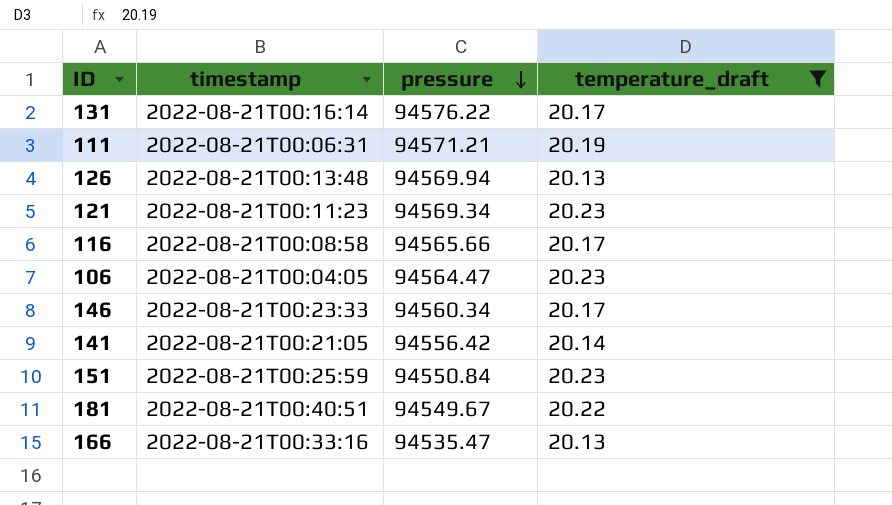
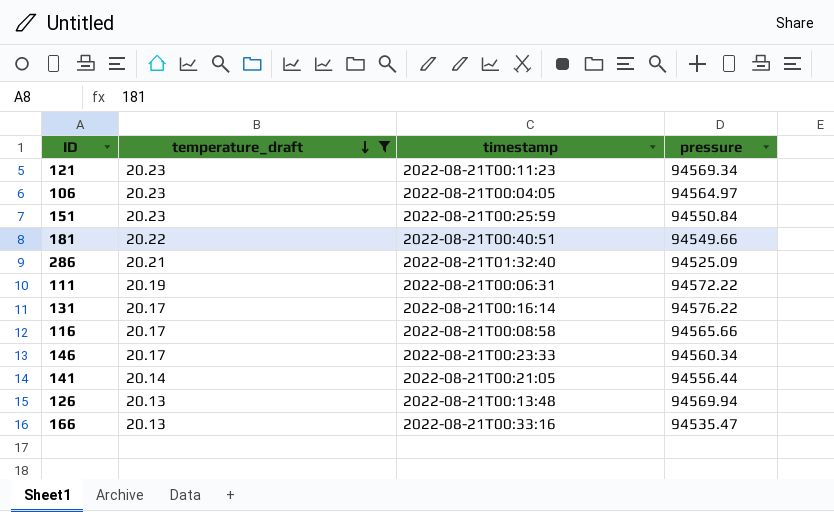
row order: pressure descending -> temperature_draft descending
column temperature_draft | position: 4 -> 2
106 | pressure: 94564.47 -> 94564.97
181 | pressure: 94549.67 -> 94549.66
row 286: none -> 20.21 | 2022-08-21T01:32:40 | 94525.09
111 | pressure: 94571.21 -> 94572.22
141 | pressure: 94556.42 -> 94556.44

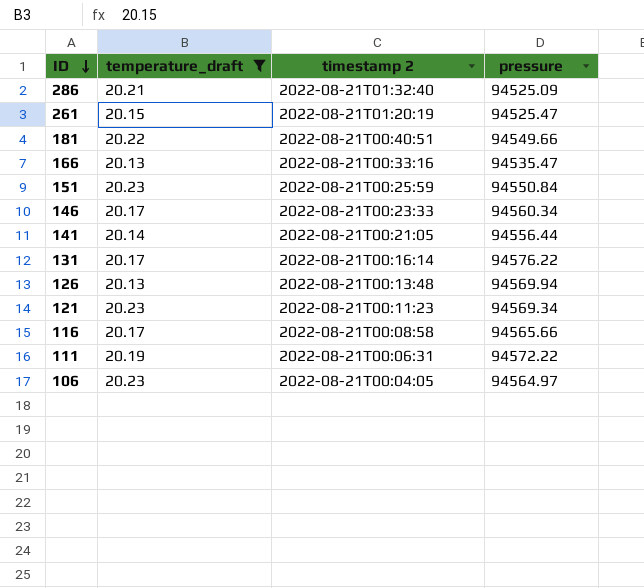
row order: temperature_draft descending -> ID descending
column name: timestamp -> timestamp 2
row 261: none -> 20.15 | 2022-08-21T01:20:19 | 94525.47

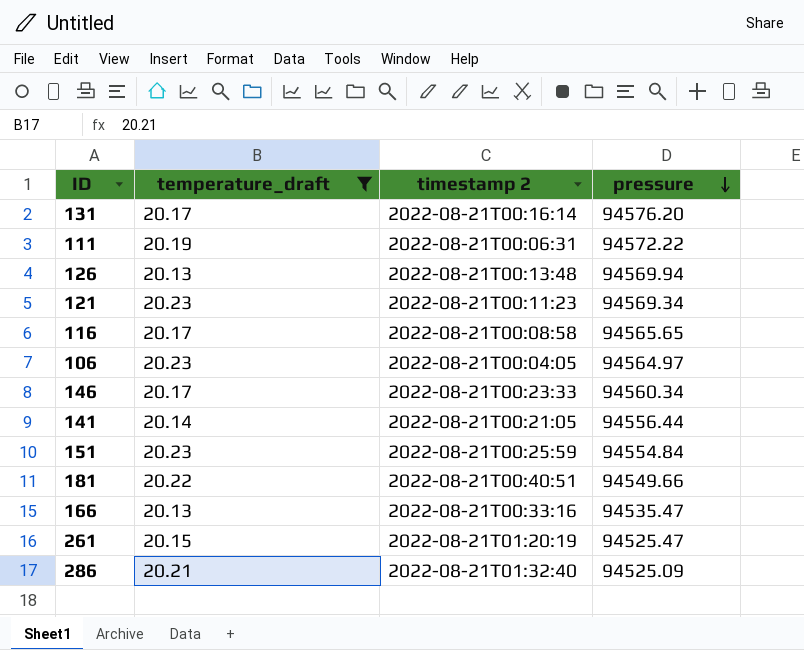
row order: ID descending -> pressure descending
131 | pressure: 94576.22 -> 94576.20
116 | pressure: 94565.66 -> 94565.65
151 | pressure: 94550.84 -> 94554.84

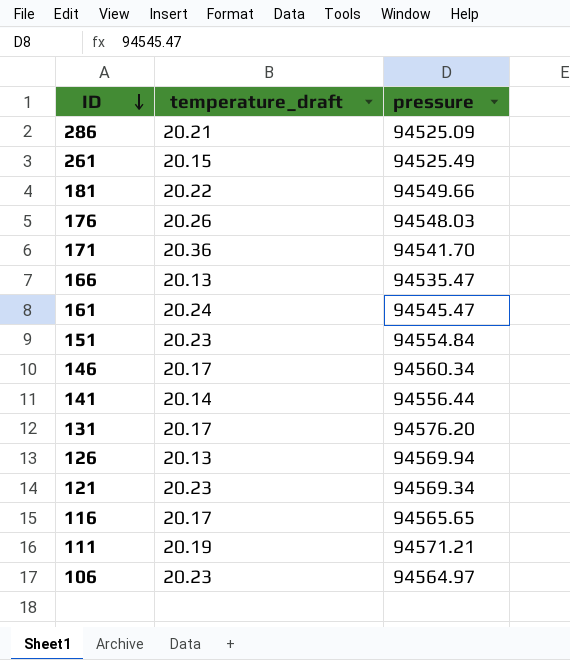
filter: temperature_draft <= 20.23 -> none
row order: pressure descending -> ID descending
column timestamp 2 | position: 3 -> none
261 | pressure: 94525.47 -> 94525.49
111 | pressure: 94572.22 -> 94571.21

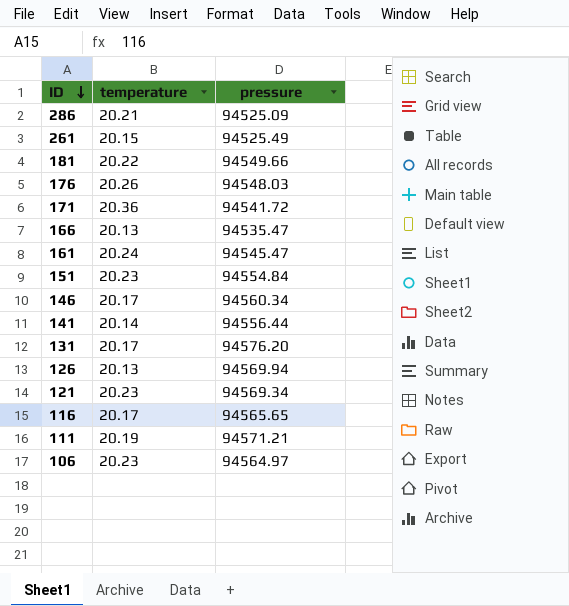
column name: temperature_draft -> temperature
171 | pressure: 94541.70 -> 94541.72

